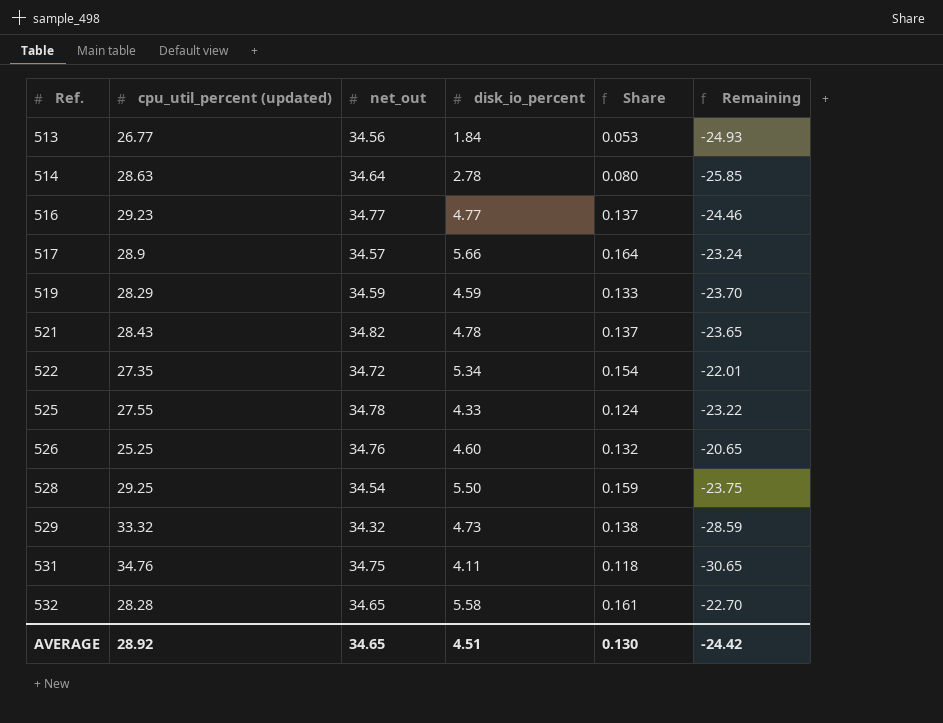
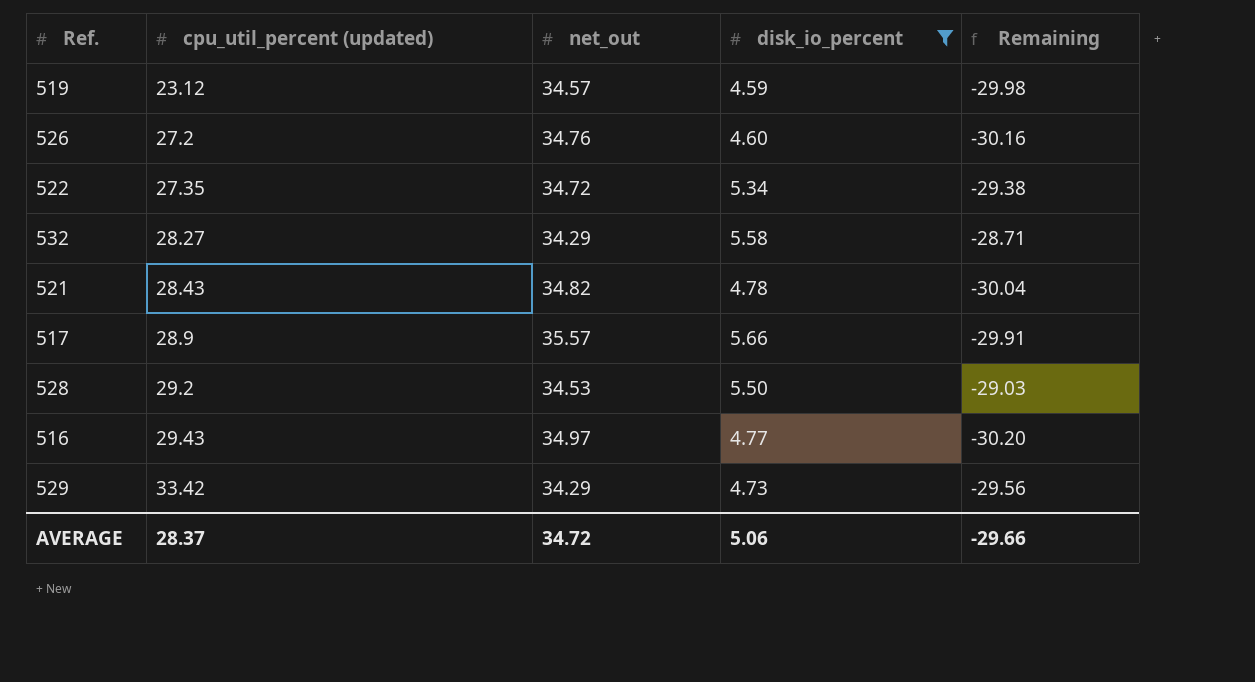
filter: none -> disk_io_percent >= 4.59
row order: Ref. ascending -> cpu_util_percent (updated) ascending
column Share | formula: [disk_io_percent] / [net_out] -> none
column Remaining | formula: [disk_io_percent] - [cpu_util_percent (updated)] -> [disk_io_percent] - [net_out]
519 | cpu_util_percent (updated): 28.29 -> 23.12
519 | net_out: 34.59 -> 34.57
526 | cpu_util_percent (updated): 25.25 -> 27.2
532 | cpu_util_percent (updated): 28.28 -> 28.27
532 | net_out: 34.65 -> 34.29
517 | net_out: 34.57 -> 35.57
528 | cpu_util_percent (updated): 29.25 -> 29.2
528 | net_out: 34.54 -> 34.53
516 | cpu_util_percent (updated): 29.23 -> 29.43
516 | net_out: 34.77 -> 34.97
529 | cpu_util_percent (updated): 33.32 -> 33.42
529 | net_out: 34.32 -> 34.29
AVERAGE | cpu_util_percent (updated): 28.92 -> 28.37
AVERAGE | net_out: 34.65 -> 34.72
AVERAGE | disk_io_percent: 4.51 -> 5.06
AVERAGE | Remaining: -24.42 -> -29.66

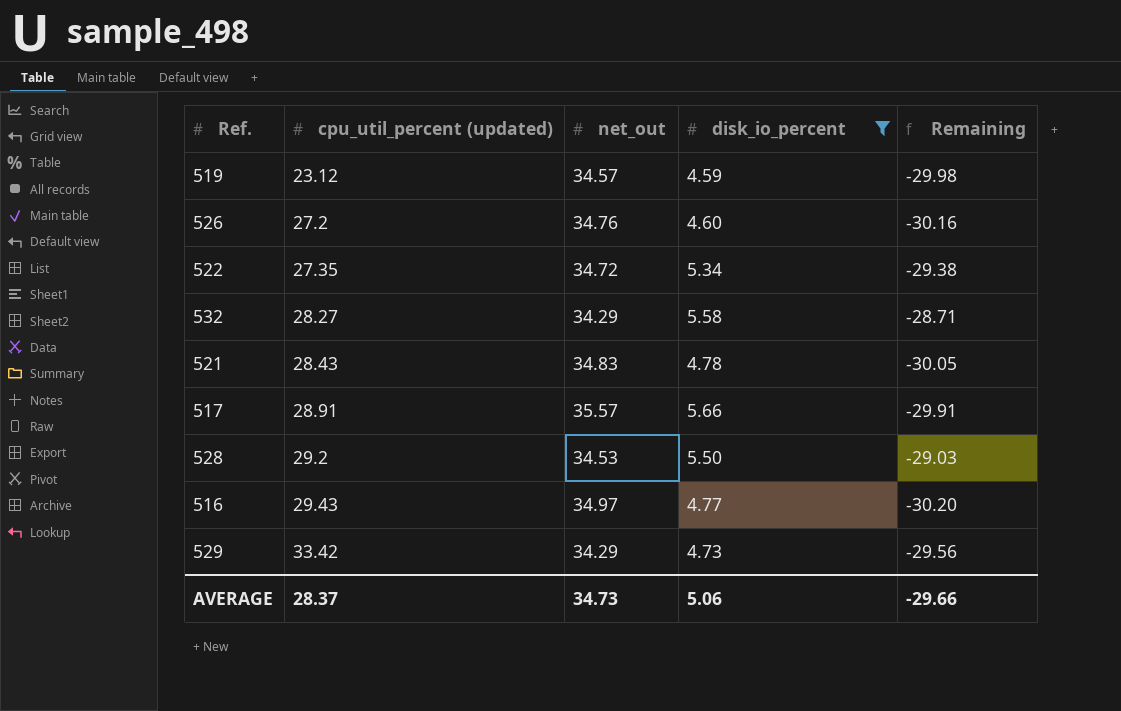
521 | net_out: 34.82 -> 34.83
521 | Remaining: -30.04 -> -30.05
517 | cpu_util_percent (updated): 28.9 -> 28.91
AVERAGE | net_out: 34.72 -> 34.73

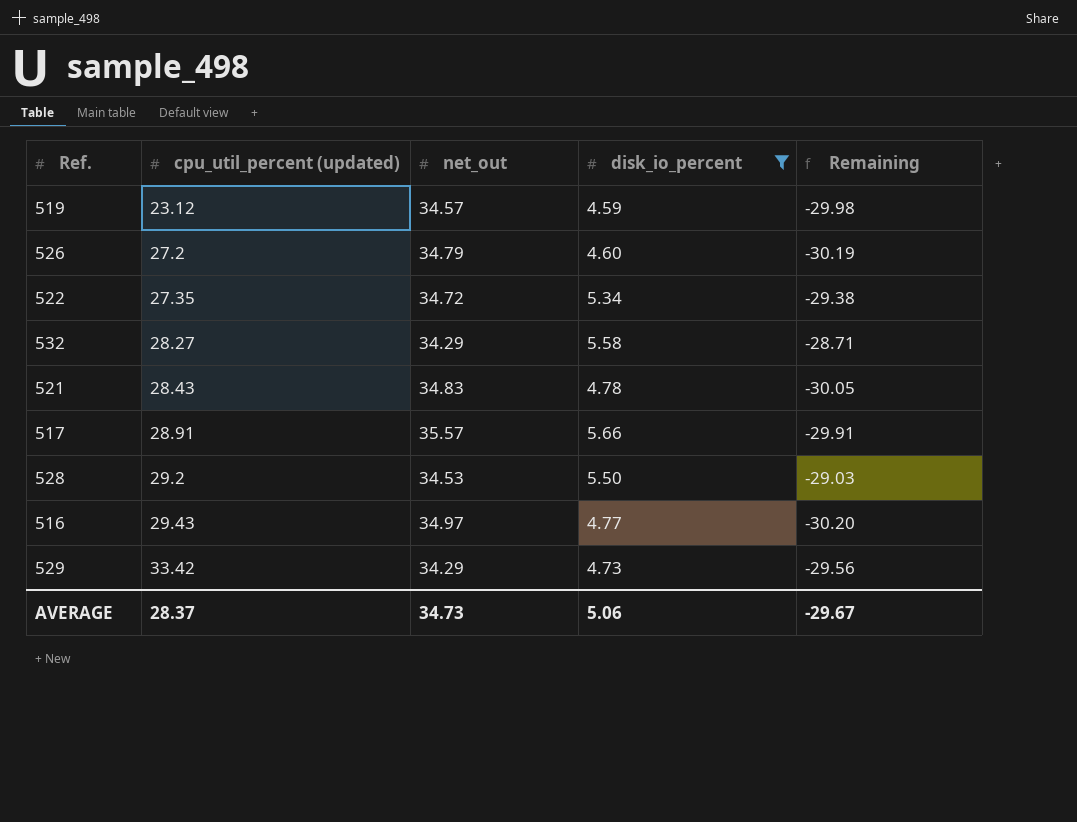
526 | net_out: 34.76 -> 34.79
526 | Remaining: -30.16 -> -30.19
AVERAGE | Remaining: -29.66 -> -29.67

